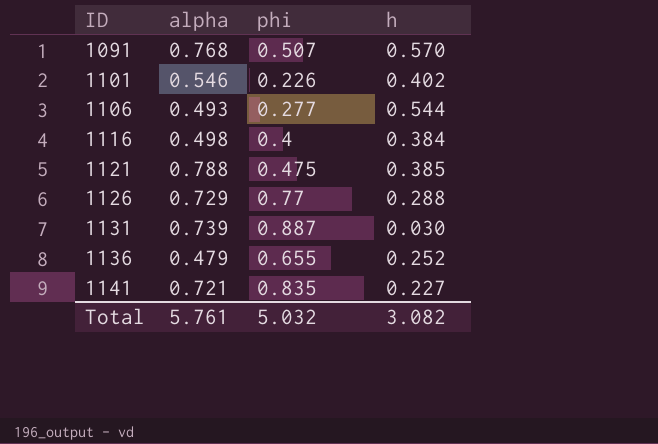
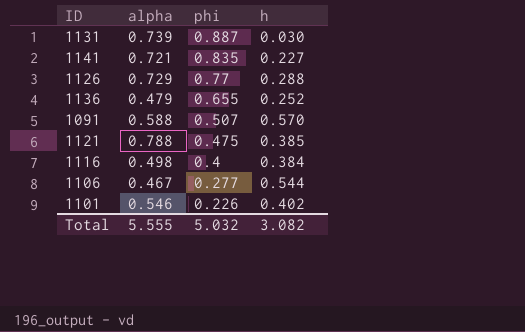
row order: ID ascending -> phi descending
1091 | alpha: 0.768 -> 0.588
1106 | alpha: 0.493 -> 0.467
Total | alpha: 5.761 -> 5.555

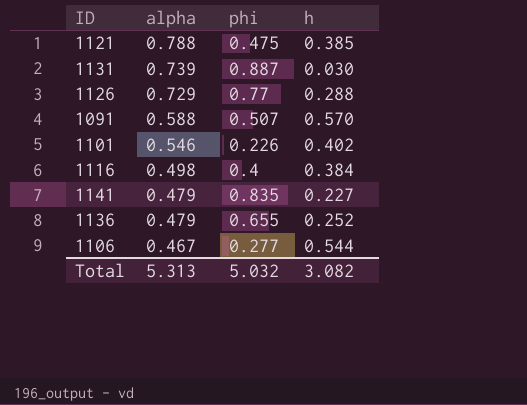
row order: phi descending -> alpha descending
1141 | alpha: 0.721 -> 0.479
Total | alpha: 5.555 -> 5.313

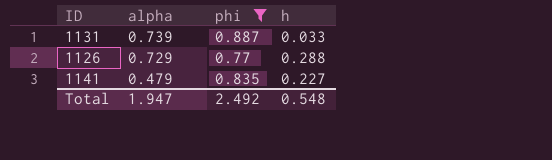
filter: none -> phi >= 0.77
1131 | h: 0.030 -> 0.033
Total | alpha: 5.313 -> 1.947
Total | phi: 5.032 -> 2.492
Total | h: 3.082 -> 0.548

